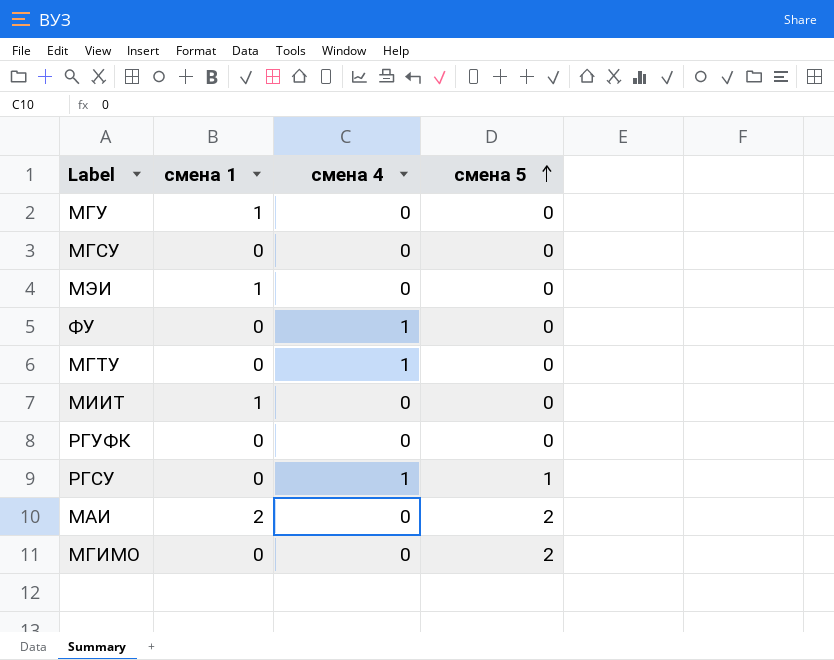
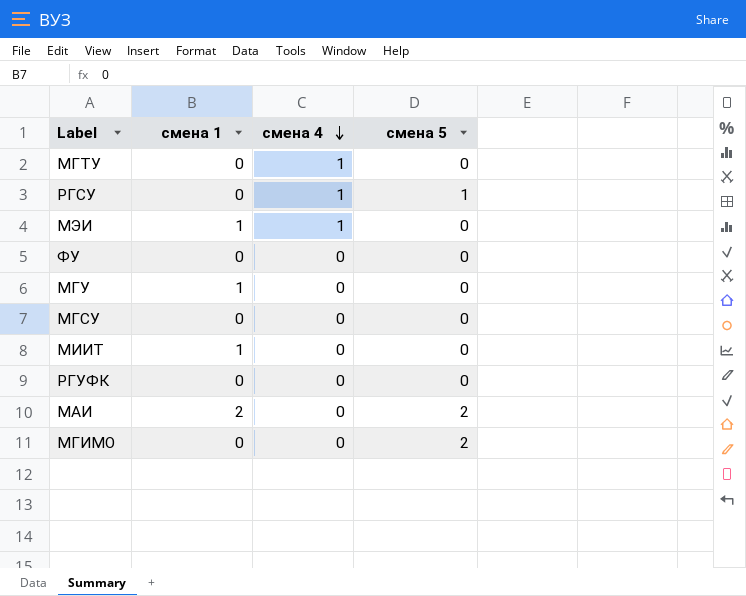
row order: смена 5 ascending -> смена 4 descending
МЭИ | смена 4: 0 -> 1
ФУ | смена 4: 1 -> 0

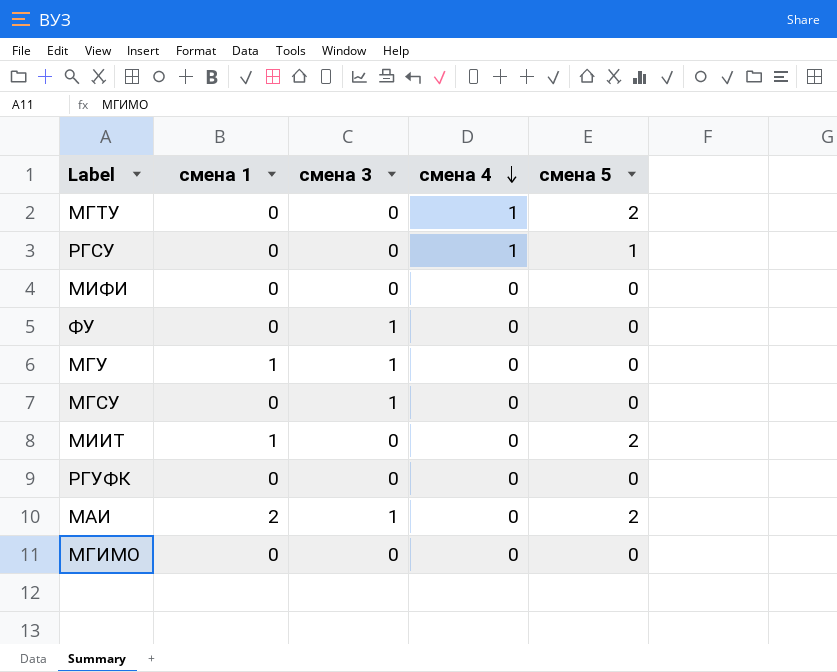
column смена 3 | position: none -> 3
row МЭИ: 1 | 1 | 0 -> none
МГТУ | смена 5: 0 -> 2
row МИФИ: none -> 0 | 0 | 0 | 0
МИИТ | смена 5: 0 -> 2
МГИМО | смена 5: 2 -> 0

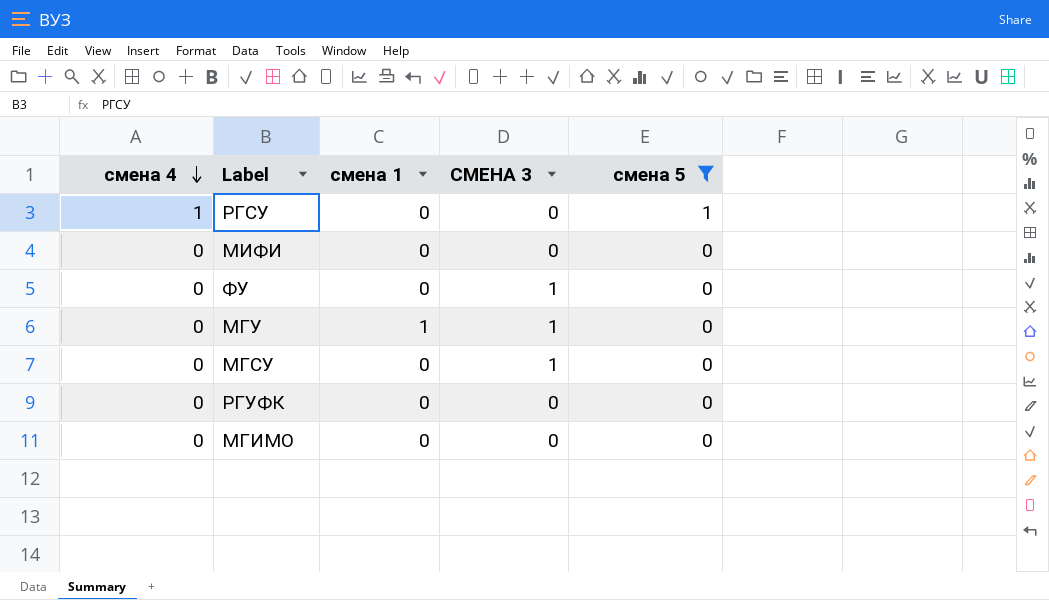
filter: none -> смена 5 != 2
column смена 4 | position: 4 -> 1
column name: смена 3 -> СМЕНА 3

